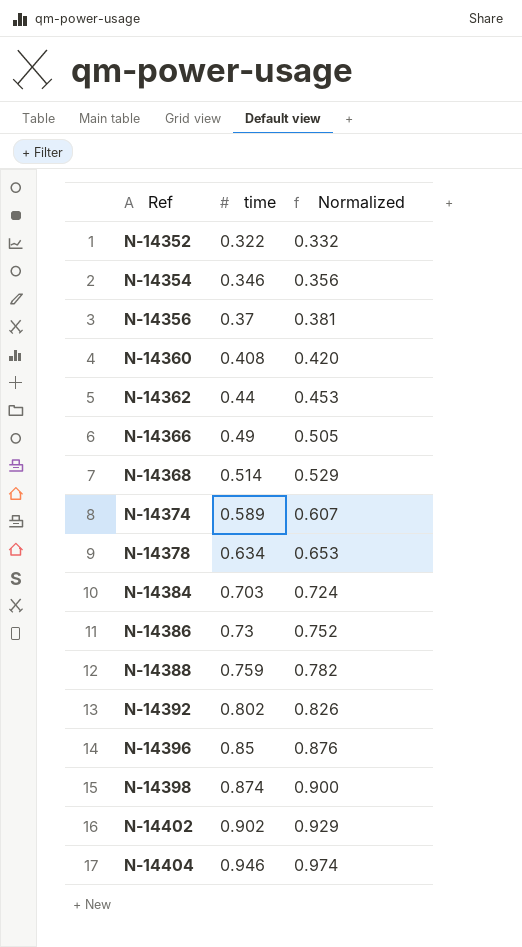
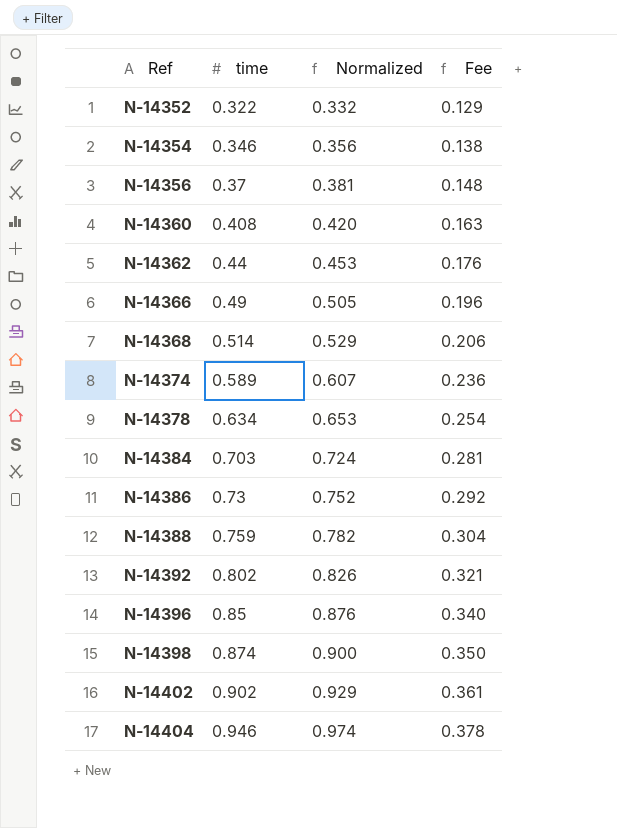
column Fee | formula: none -> [time] * 0.4

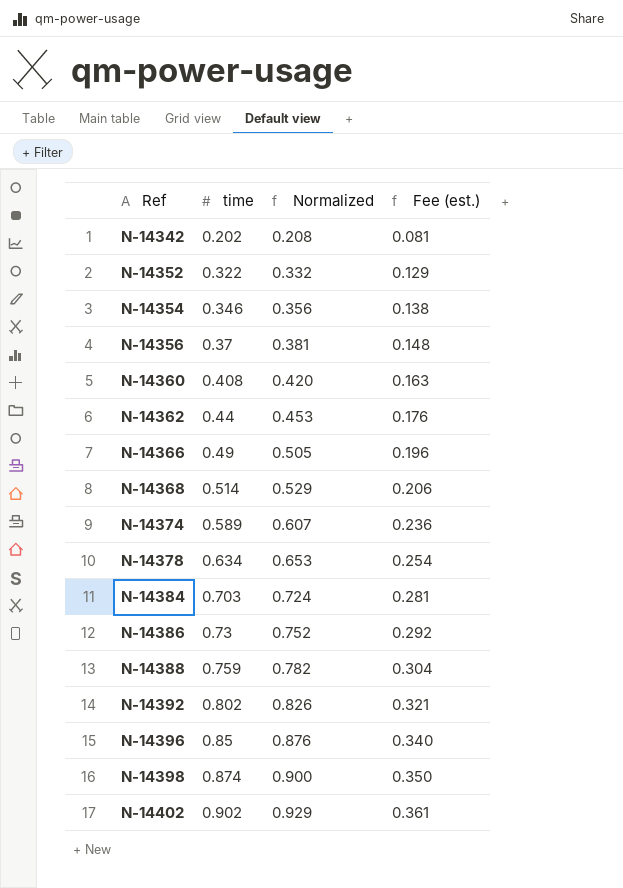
column name: Fee -> Fee (est.)
row N-14404: 0.946 | 0.974 | 0.378 -> none
row N-14342: none -> 0.202 | 0.208 | 0.081

